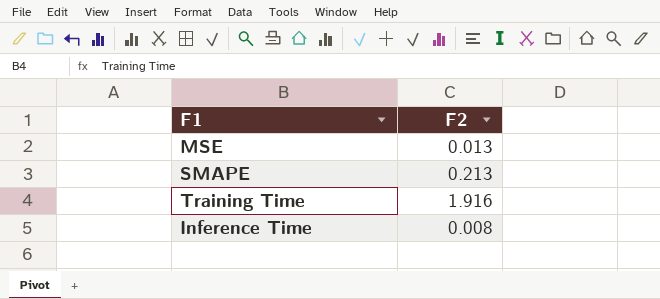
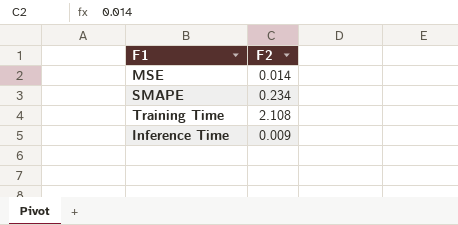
MSE | F2: 0.013 -> 0.014
SMAPE | F2: 0.213 -> 0.234
Training Time | F2: 1.916 -> 2.108
Inference Time | F2: 0.008 -> 0.009

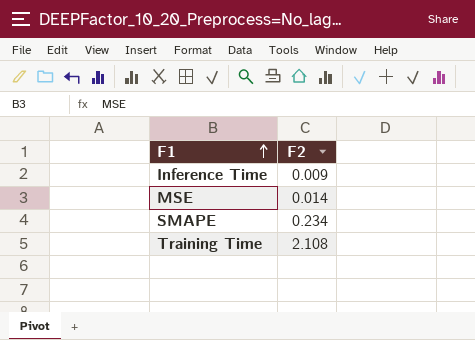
row order: none -> F1 ascending

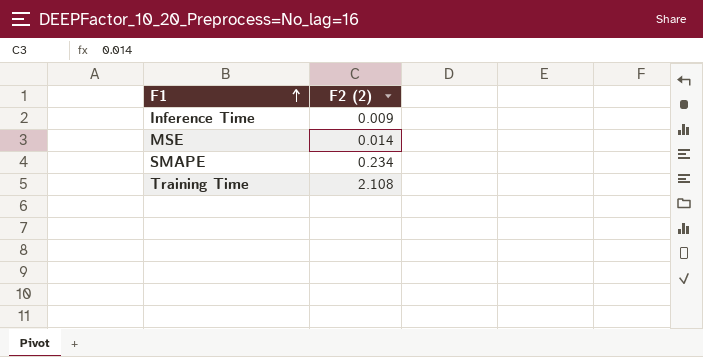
column name: F2 -> F2 (2)

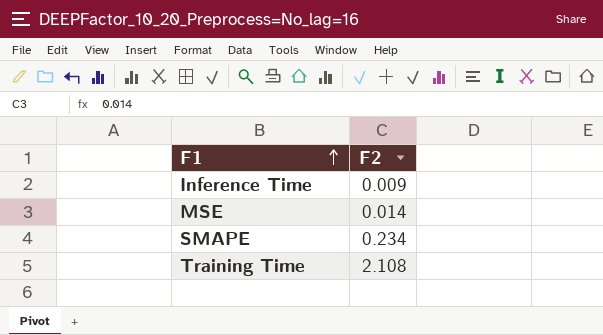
column name: F2 (2) -> F2

